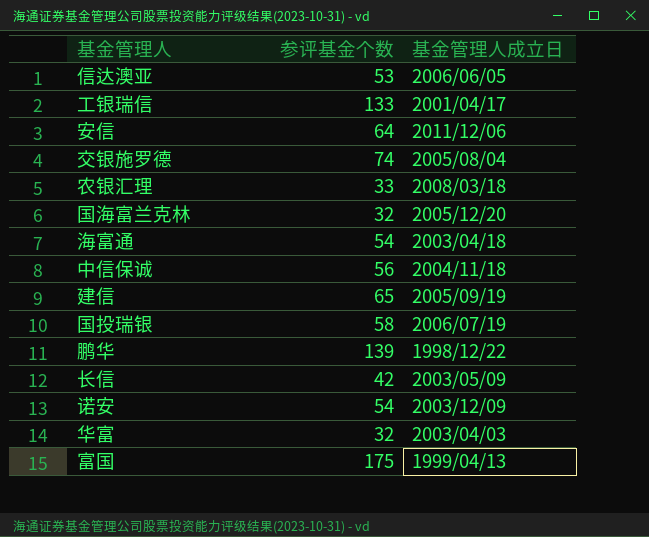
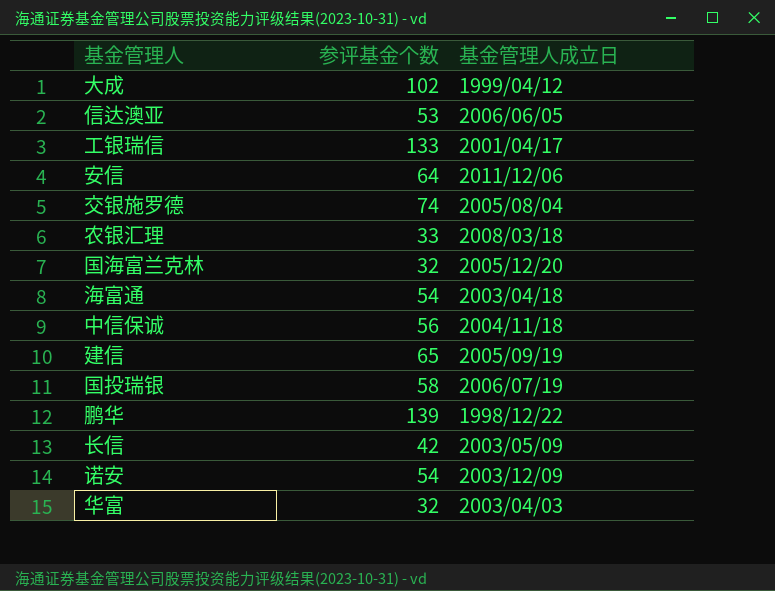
row 富国: 175 | 1999/04/13 -> none
row 大成: none -> 102 | 1999/04/12

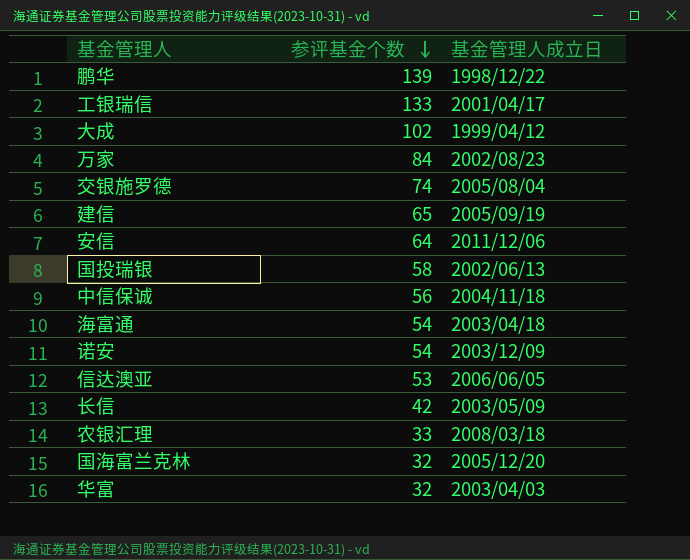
row order: none -> 参评基金个数 descending
row 万家: none -> 84 | 2002/08/23
国投瑞银 | 基金管理人成立日: 2006/07/19 -> 2002/06/13

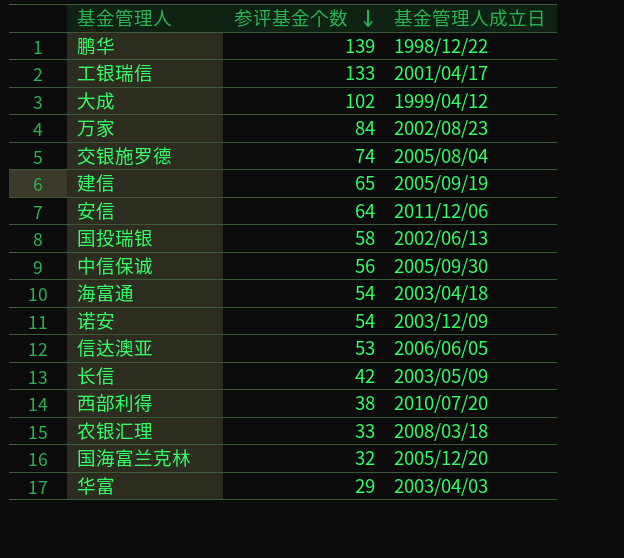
中信保诚 | 基金管理人成立日: 2004/11/18 -> 2005/09/30
row 西部利得: none -> 38 | 2010/07/20
华富 | 参评基金个数: 32 -> 29

